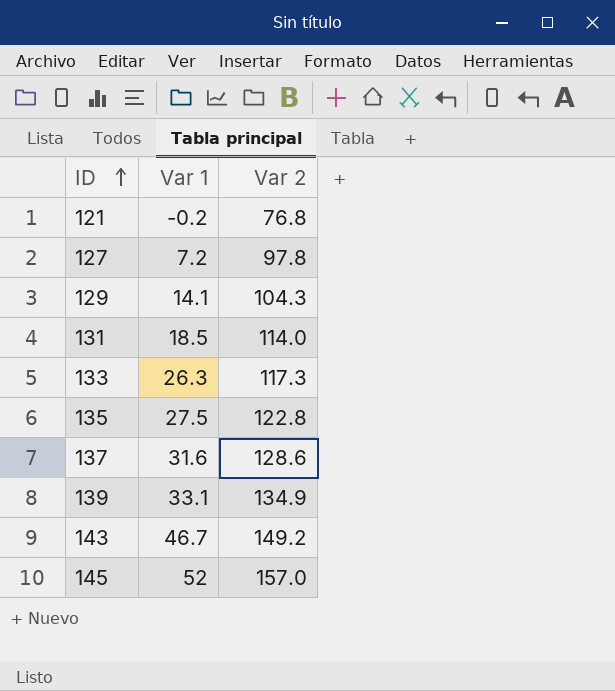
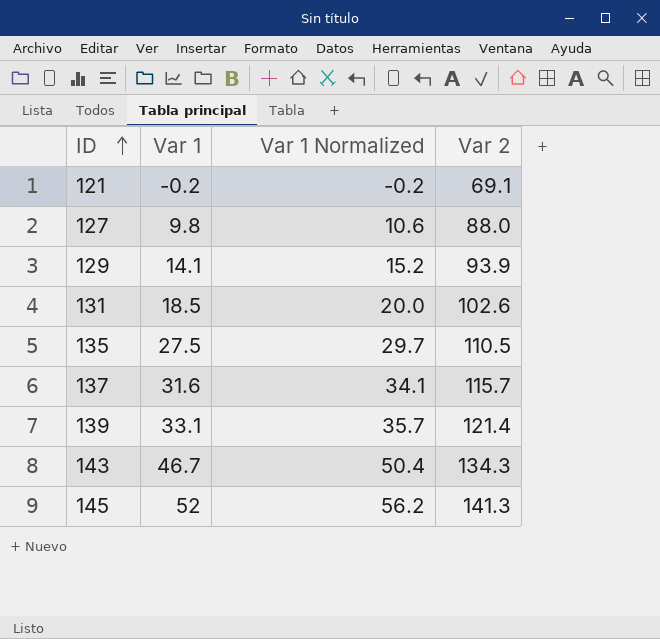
column Var 1 Normalized | formula: none -> [Var 1] * 1.08
row 133: 26.3 | 117.3 -> none
121 | Var 2: 76.8 -> 69.1
127 | Var 1: 7.2 -> 9.8
127 | Var 2: 97.8 -> 88.0
129 | Var 2: 104.3 -> 93.9
131 | Var 2: 114.0 -> 102.6
135 | Var 2: 122.8 -> 110.5
137 | Var 2: 128.6 -> 115.7
139 | Var 2: 134.9 -> 121.4
143 | Var 2: 149.2 -> 134.3
145 | Var 2: 157.0 -> 141.3

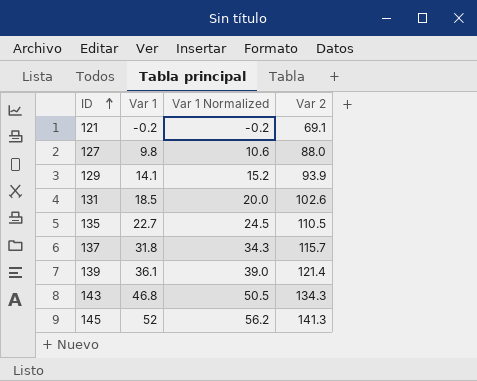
135 | Var 1: 27.5 -> 22.7
135 | Var 1 Normalized: 29.7 -> 24.5
137 | Var 1: 31.6 -> 31.8
137 | Var 1 Normalized: 34.1 -> 34.3
139 | Var 1: 33.1 -> 36.1
139 | Var 1 Normalized: 35.7 -> 39.0
143 | Var 1: 46.7 -> 46.8
143 | Var 1 Normalized: 50.4 -> 50.5

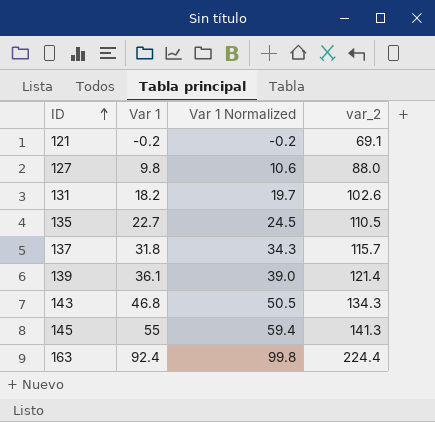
column name: Var 2 -> var_2
row 129: 14.1 | 15.2 | 93.9 -> none
131 | Var 1: 18.5 -> 18.2
131 | Var 1 Normalized: 20.0 -> 19.7
145 | Var 1: 52 -> 55
145 | Var 1 Normalized: 56.2 -> 59.4
row 163: none -> 92.4 | 99.8 | 224.4

